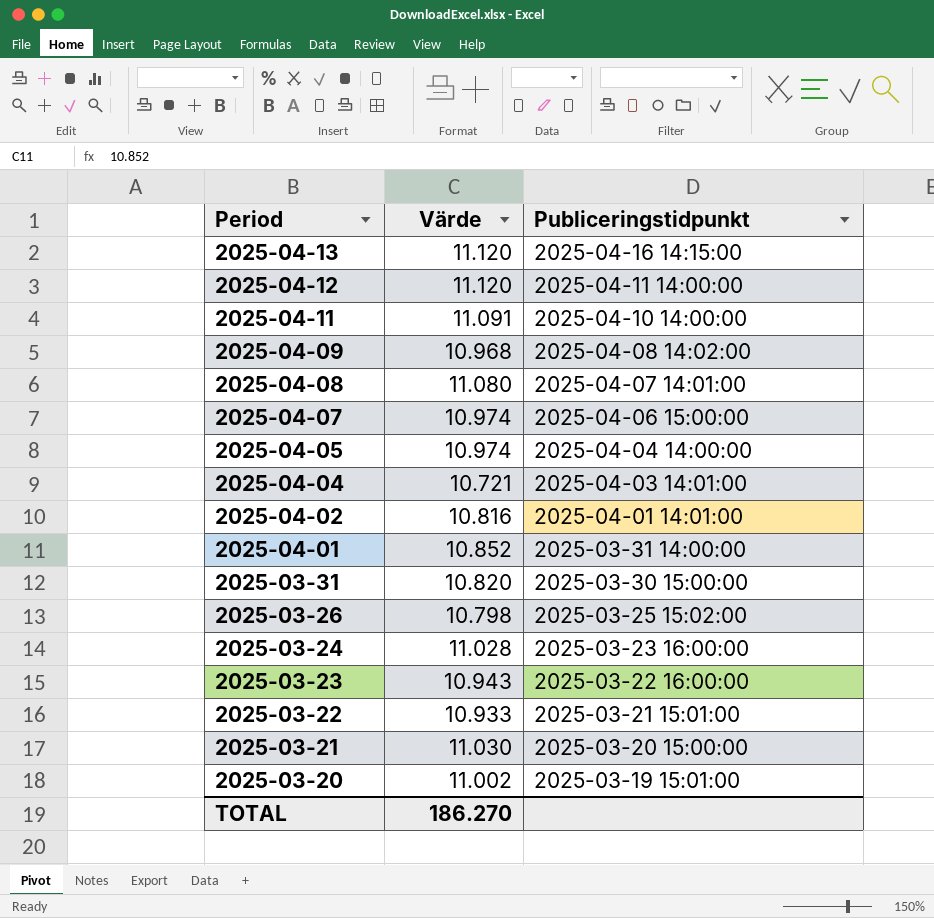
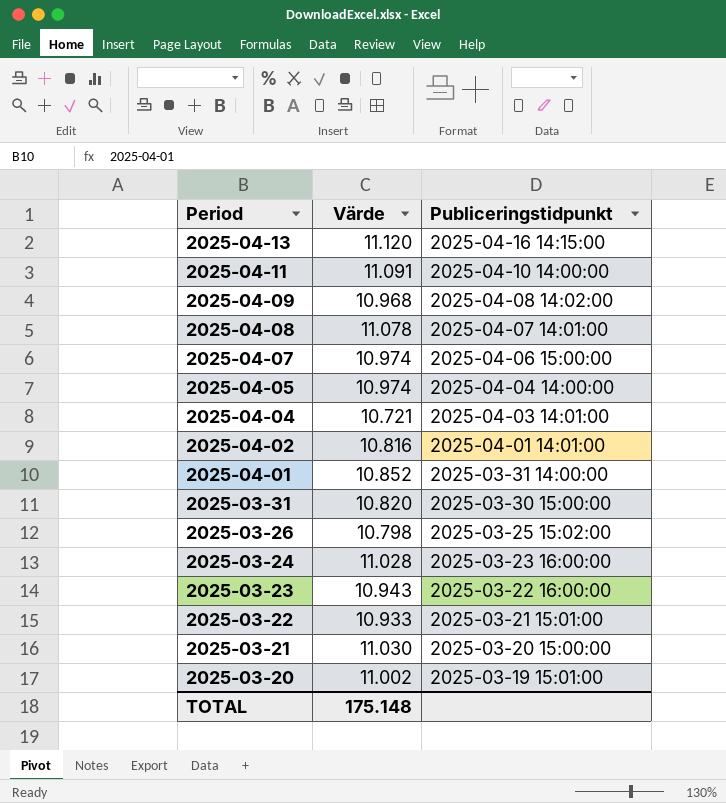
row 2025-04-12: 11.120 | 2025-04-11 14:00:00 -> none
2025-04-08 | Värde: 11.080 -> 11.078
TOTAL | Värde: 186.270 -> 175.148

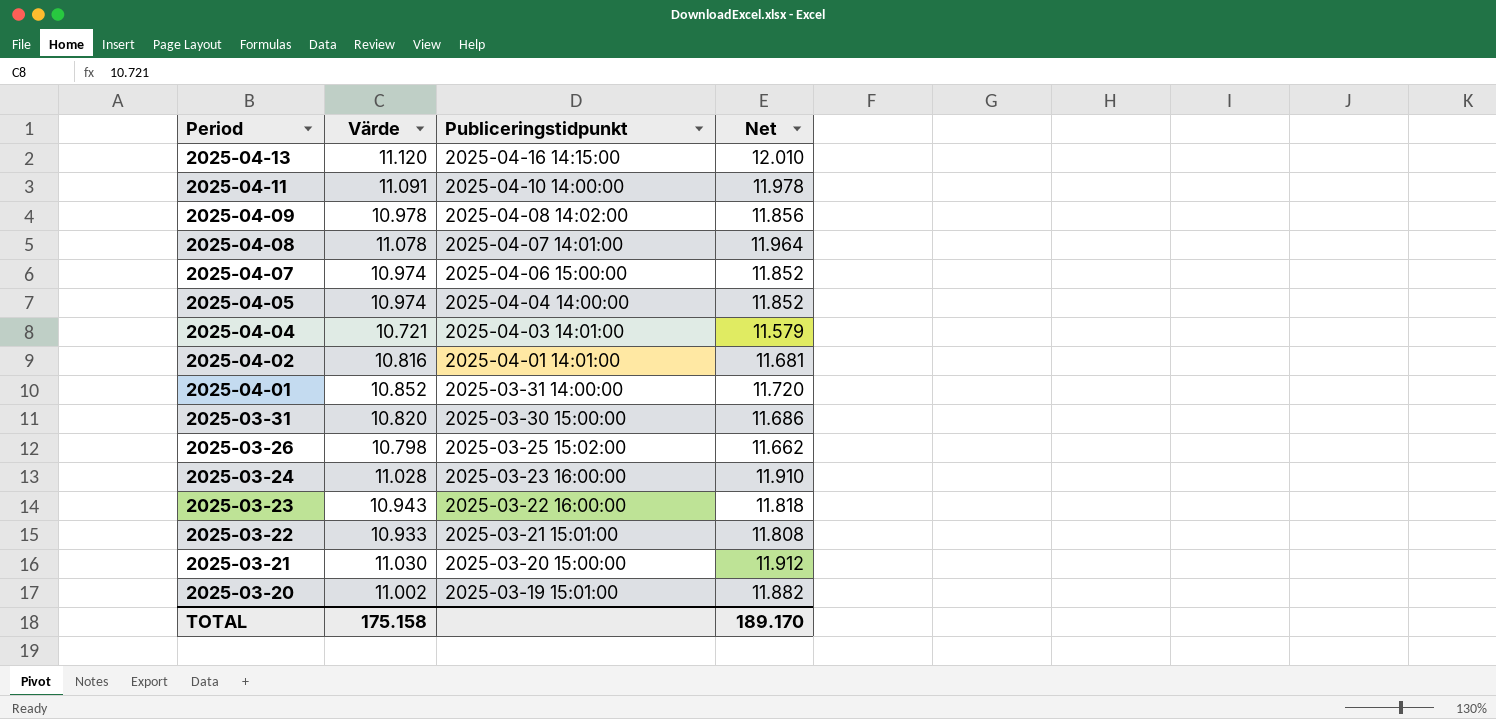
column Net | formula: none -> [Värde] * 1.08
2025-04-09 | Värde: 10.968 -> 10.978
TOTAL | Värde: 175.148 -> 175.158

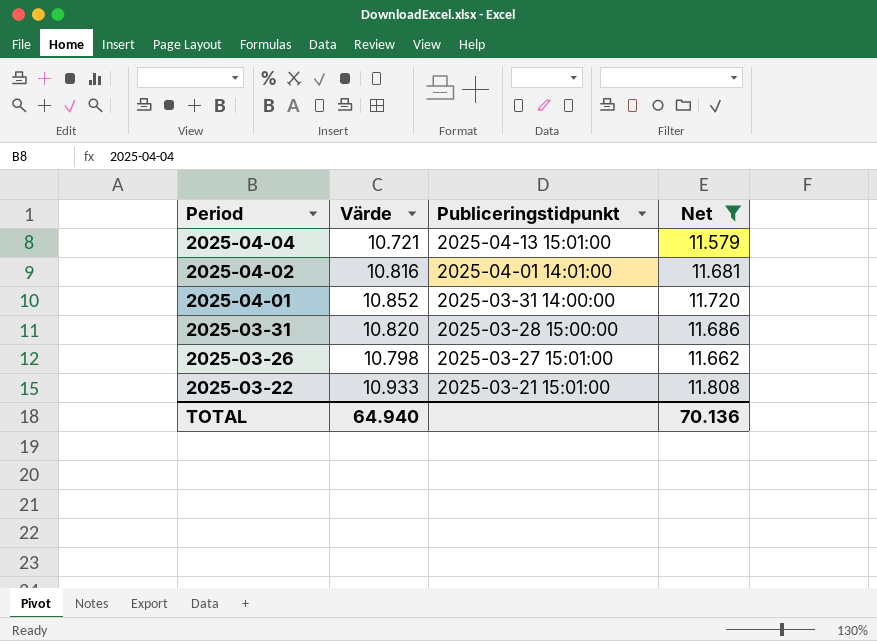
filter: none -> Net <= 11.808
2025-04-04 | Publiceringstidpunkt: 2025-04-03 14:01:00 -> 2025-04-13 15:01:00
2025-03-31 | Publiceringstidpunkt: 2025-03-30 15:00:00 -> 2025-03-28 15:00:00
2025-03-26 | Publiceringstidpunkt: 2025-03-25 15:02:00 -> 2025-03-27 15:01:00
TOTAL | Värde: 175.158 -> 64.940
TOTAL | Net: 189.170 -> 70.136

